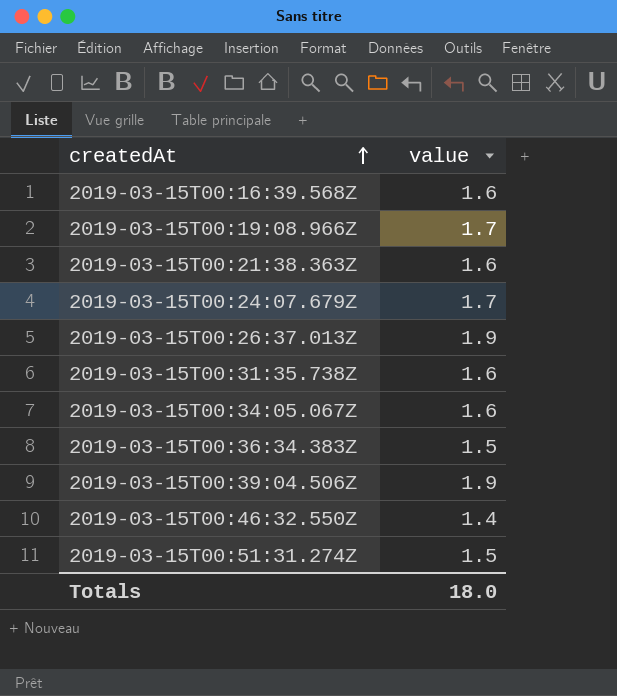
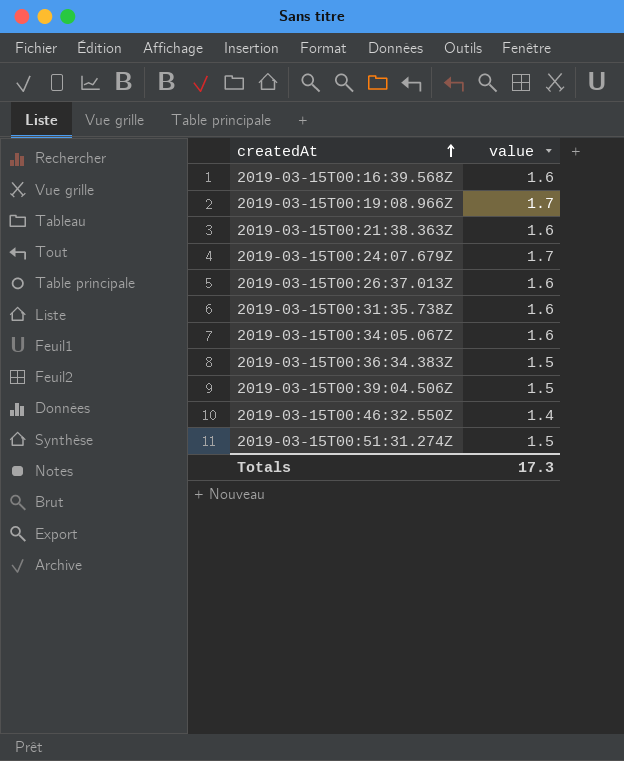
2019-03-15T00:26:37.013Z | value: 1.9 -> 1.6
2019-03-15T00:39:04.506Z | value: 1.9 -> 1.5
Totals | value: 18.0 -> 17.3

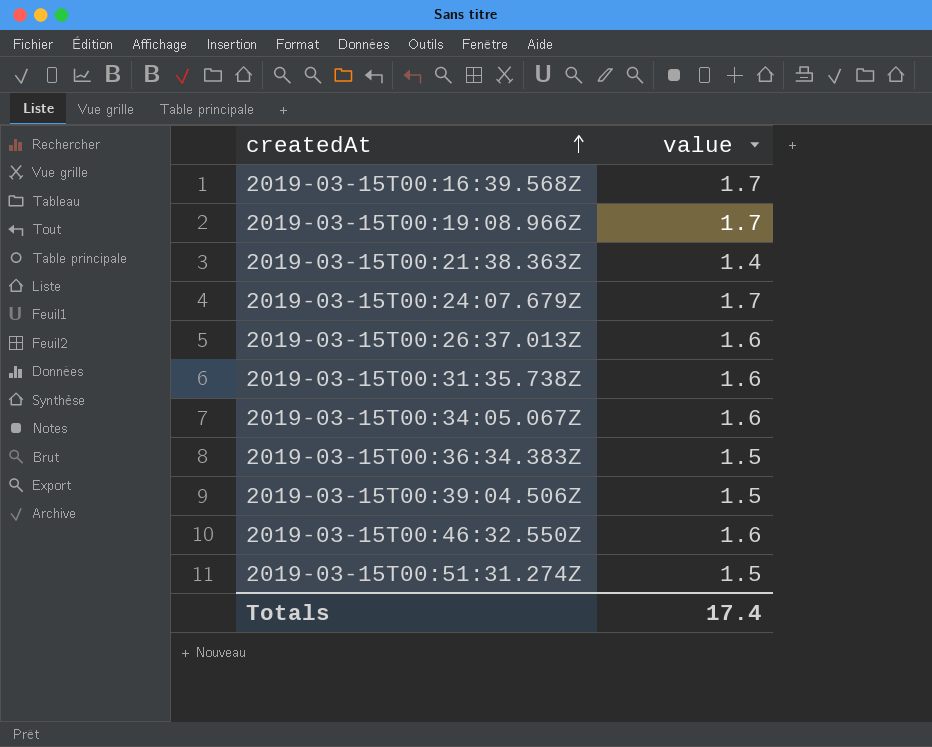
2019-03-15T00:16:39.568Z | value: 1.6 -> 1.7
2019-03-15T00:21:38.363Z | value: 1.6 -> 1.4
2019-03-15T00:46:32.550Z | value: 1.4 -> 1.6
Totals | value: 17.3 -> 17.4

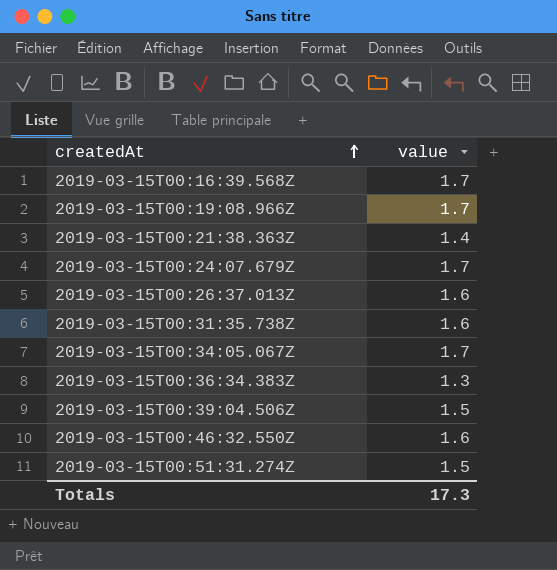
2019-03-15T00:34:05.067Z | value: 1.6 -> 1.7
2019-03-15T00:36:34.383Z | value: 1.5 -> 1.3
Totals | value: 17.4 -> 17.3

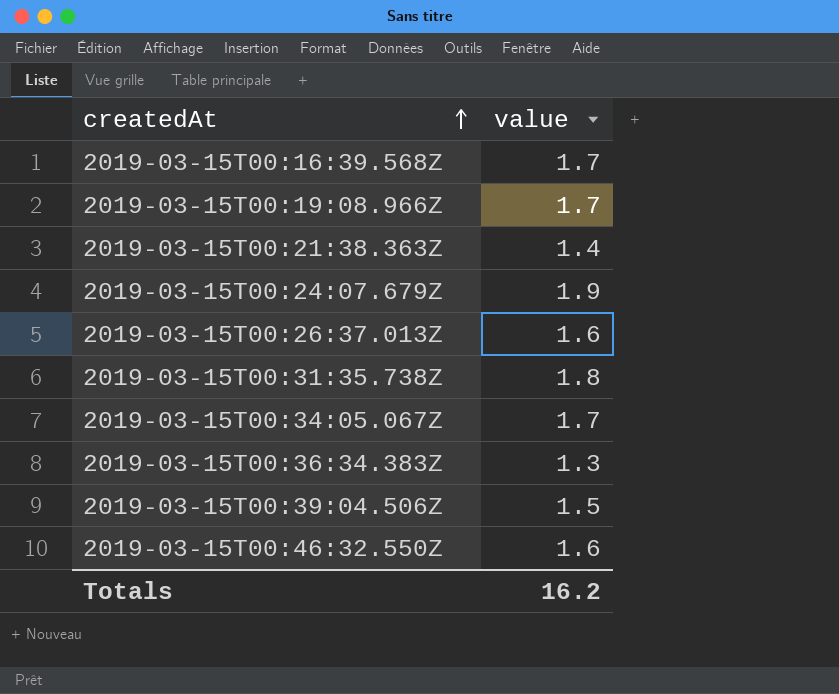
row 2019-03-15T00:51:31.274Z: 1.5 -> none
2019-03-15T00:24:07.679Z | value: 1.7 -> 1.9
2019-03-15T00:31:35.738Z | value: 1.6 -> 1.8
Totals | value: 17.3 -> 16.2

